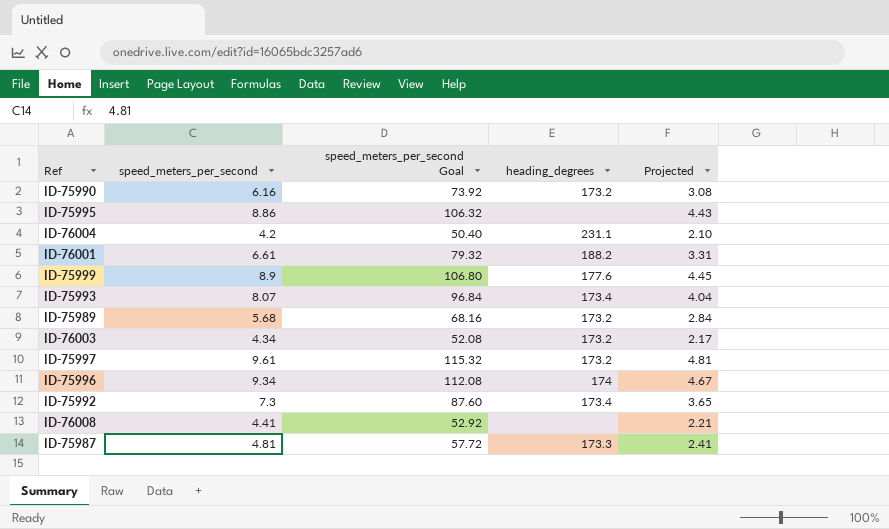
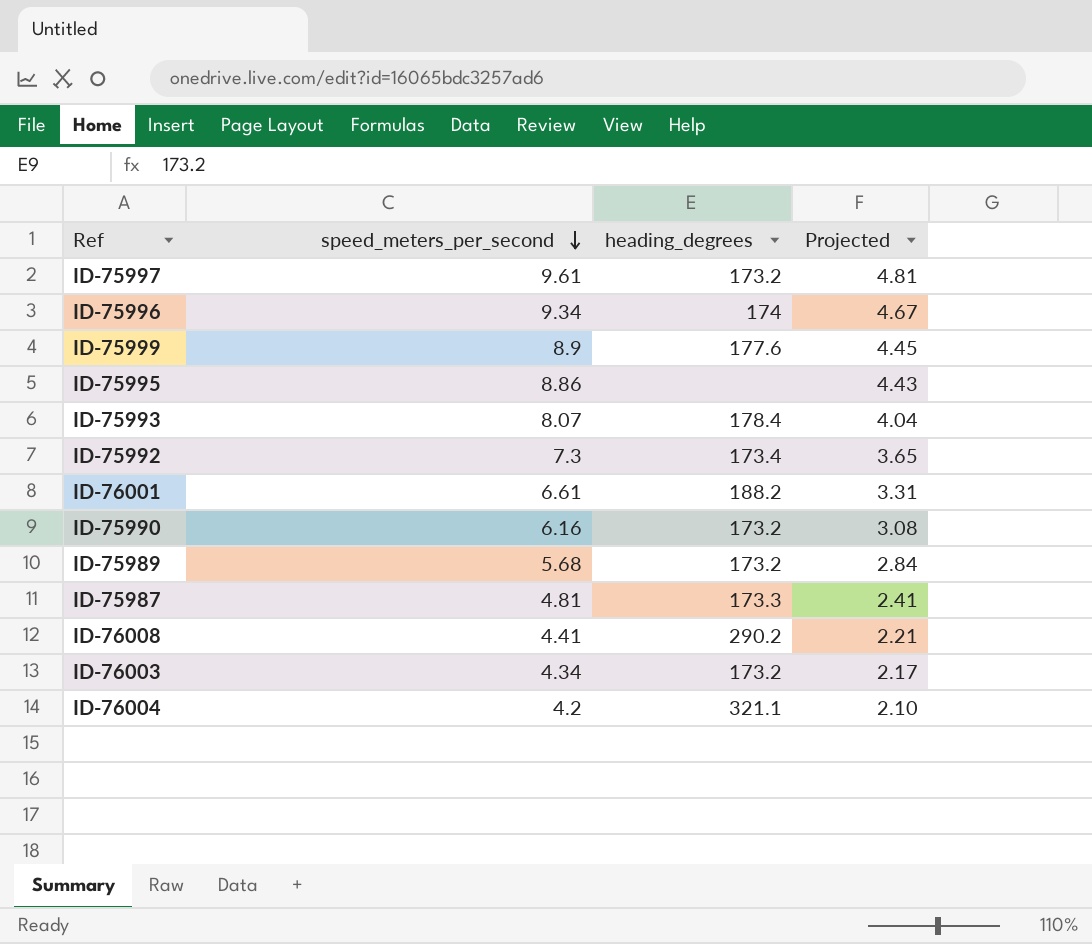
row order: none -> speed_meters_per_second descending
column speed_meters_per_second Goal | formula: [speed_meters_per_second] * 12 -> none
ID-75993 | heading_degrees: 173.4 -> 178.4
ID-76008 | heading_degrees: none -> 290.2
ID-76004 | heading_degrees: 231.1 -> 321.1

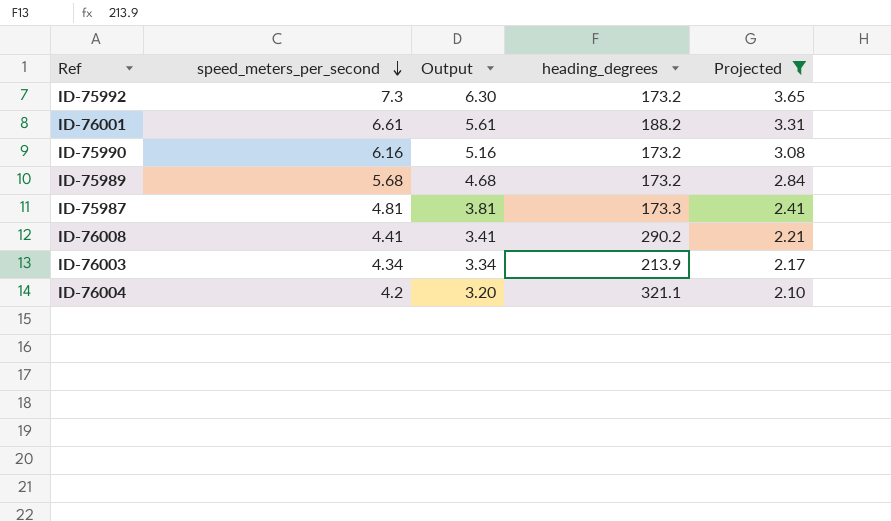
filter: none -> Projected <= 3.65
column Output | formula: none -> [speed_meters_per_second] - 1
ID-75992 | heading_degrees: 173.4 -> 173.2
ID-76003 | heading_degrees: 173.2 -> 213.9

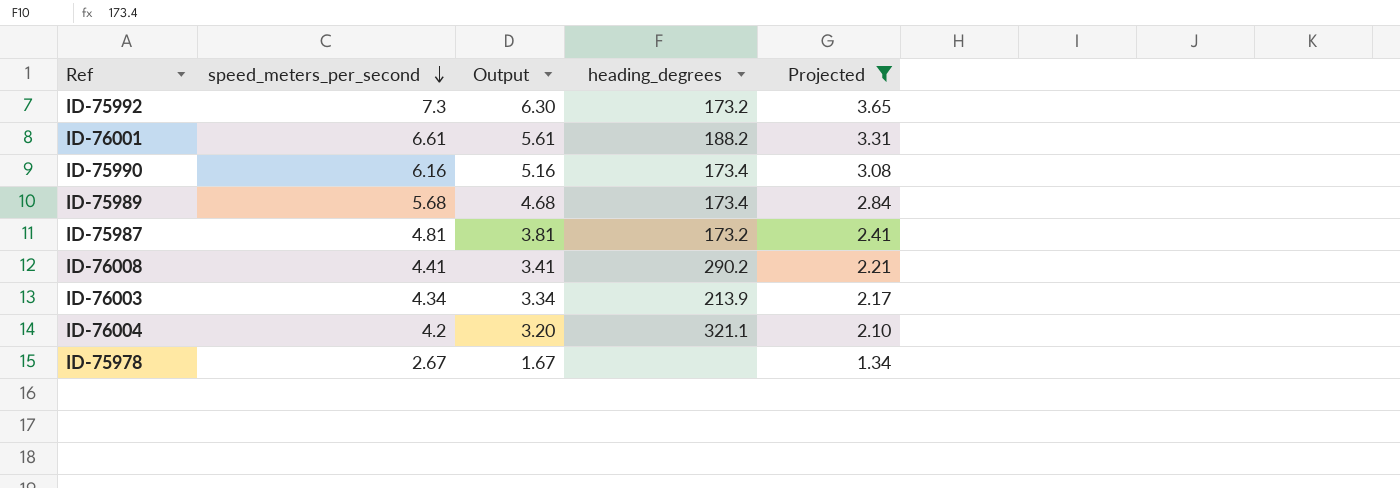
ID-75990 | heading_degrees: 173.2 -> 173.4
ID-75989 | heading_degrees: 173.2 -> 173.4
ID-75987 | heading_degrees: 173.3 -> 173.2
row ID-75978: none -> 2.67 | 1.67 | none | 1.34

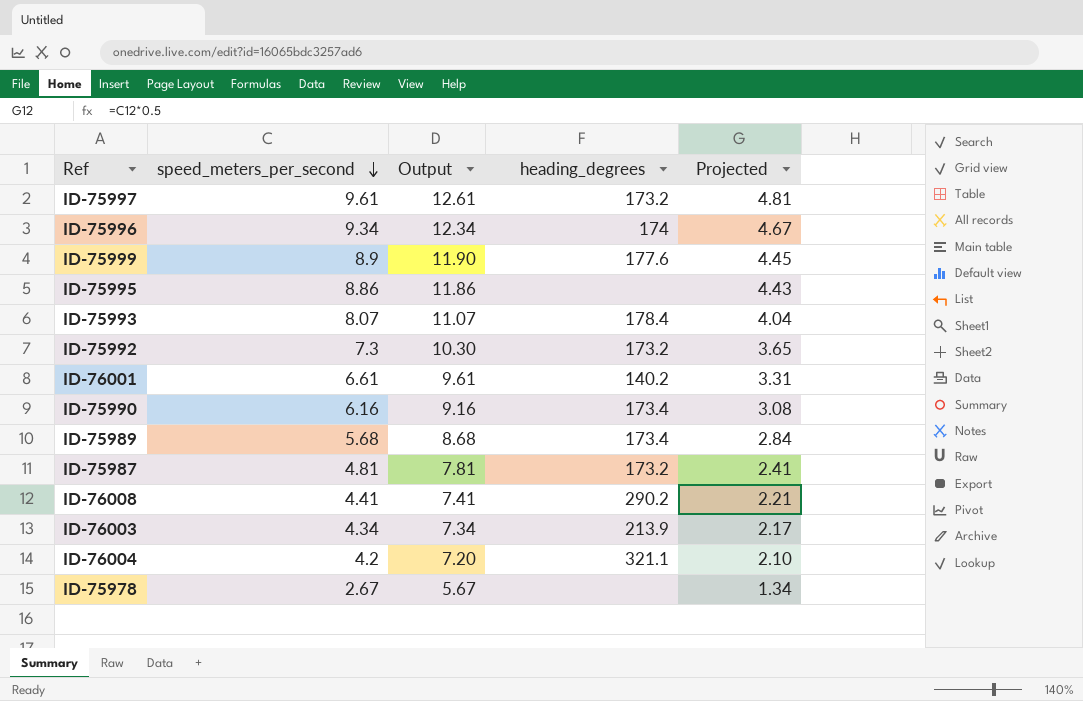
filter: Projected <= 3.65 -> none
column Output | formula: [speed_meters_per_second] - 1 -> [speed_meters_per_second] + 3
ID-76001 | heading_degrees: 188.2 -> 140.2

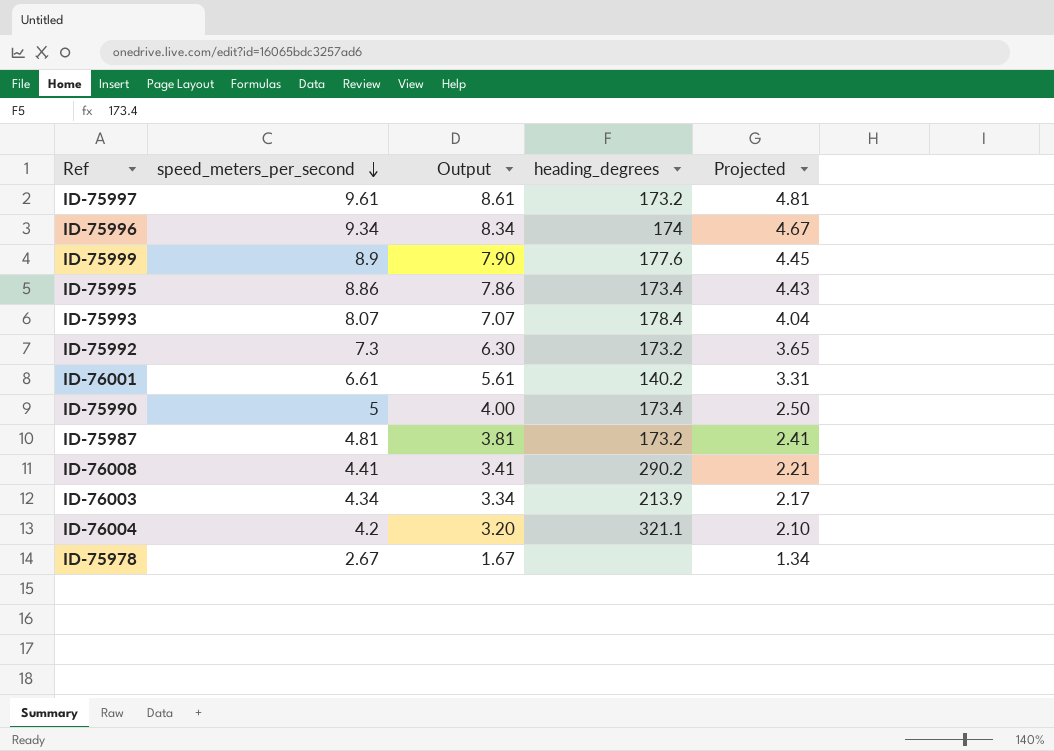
column Output | formula: [speed_meters_per_second] + 3 -> [speed_meters_per_second] - 1
row ID-75989: 5.68 | 8.68 | 173.4 | 2.84 -> none
ID-75995 | heading_degrees: none -> 173.4
ID-75990 | speed_meters_per_second: 6.16 -> 5
ID-75990 | Projected: 3.08 -> 2.50

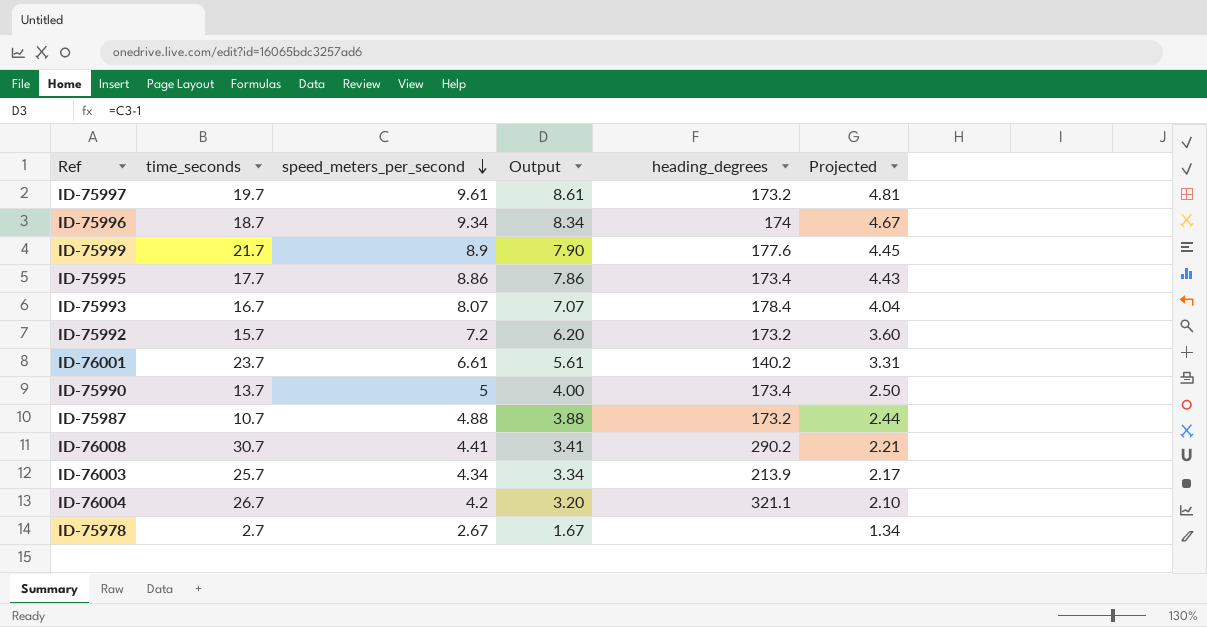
column time_seconds | position: none -> 2
ID-75992 | speed_meters_per_second: 7.3 -> 7.2
ID-75992 | Output: 6.30 -> 6.20
ID-75992 | Projected: 3.65 -> 3.60
ID-75987 | speed_meters_per_second: 4.81 -> 4.88
ID-75987 | Output: 3.81 -> 3.88
ID-75987 | Projected: 2.41 -> 2.44

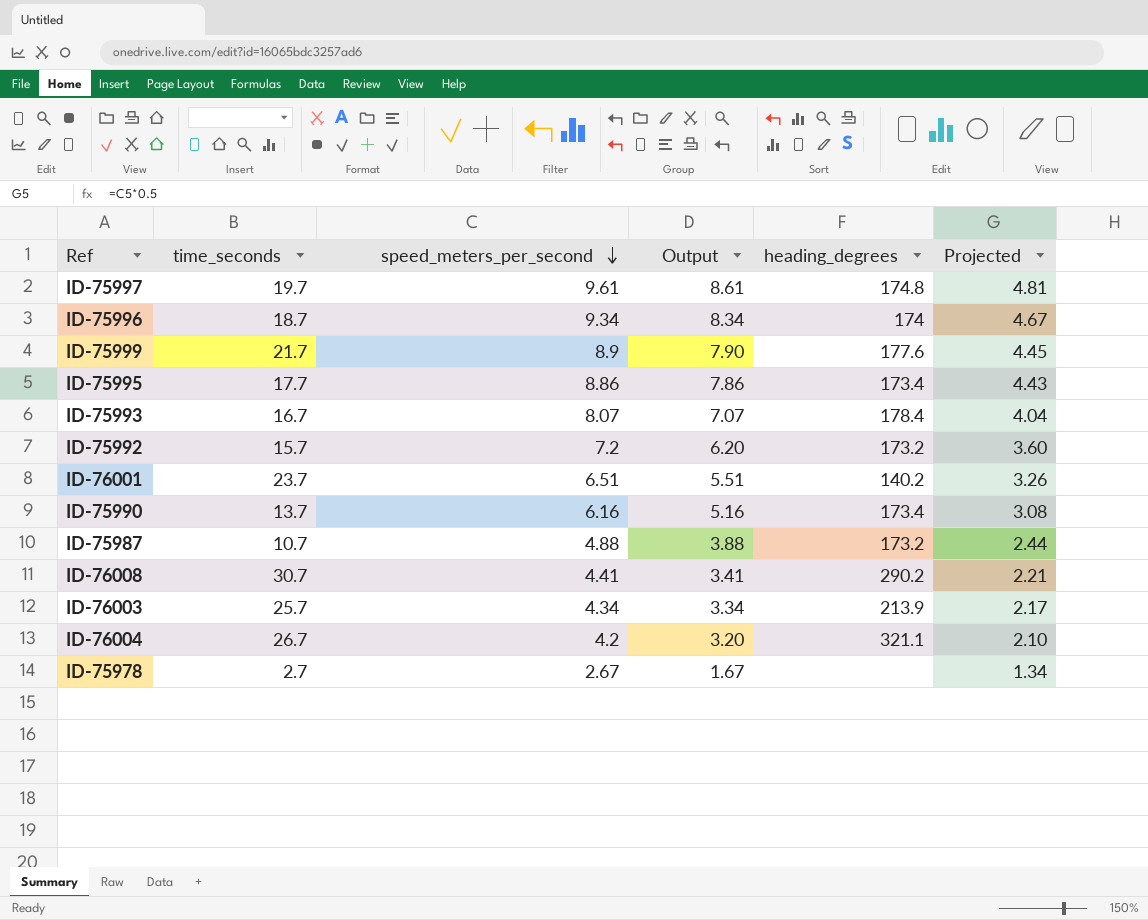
ID-75997 | heading_degrees: 173.2 -> 174.8
ID-76001 | speed_meters_per_second: 6.61 -> 6.51
ID-76001 | Output: 5.61 -> 5.51
ID-76001 | Projected: 3.31 -> 3.26
ID-75990 | speed_meters_per_second: 5 -> 6.16
ID-75990 | Output: 4.00 -> 5.16
ID-75990 | Projected: 2.50 -> 3.08

